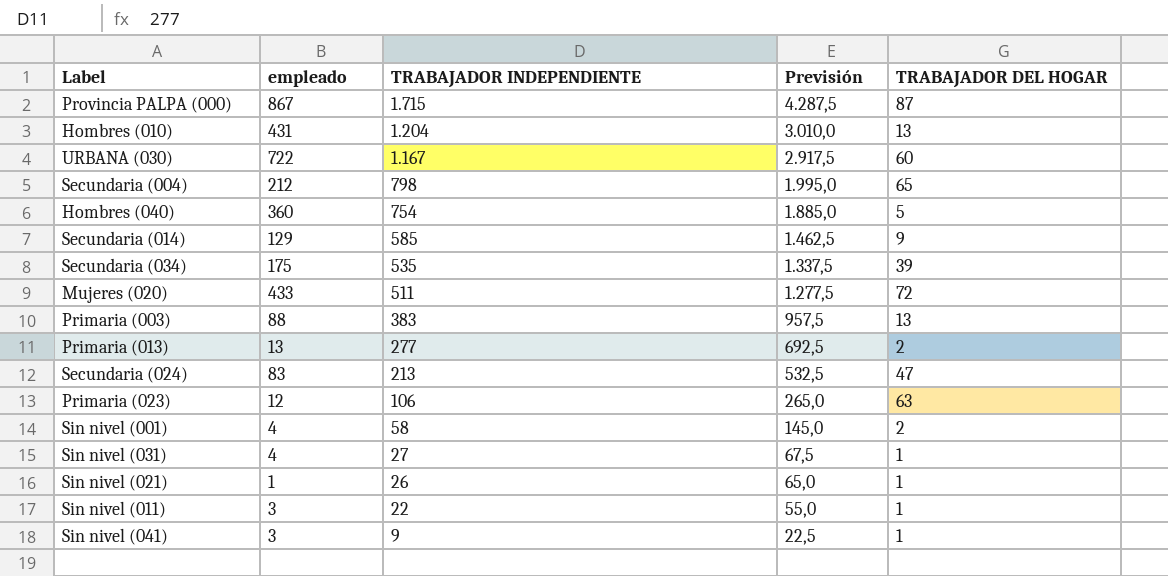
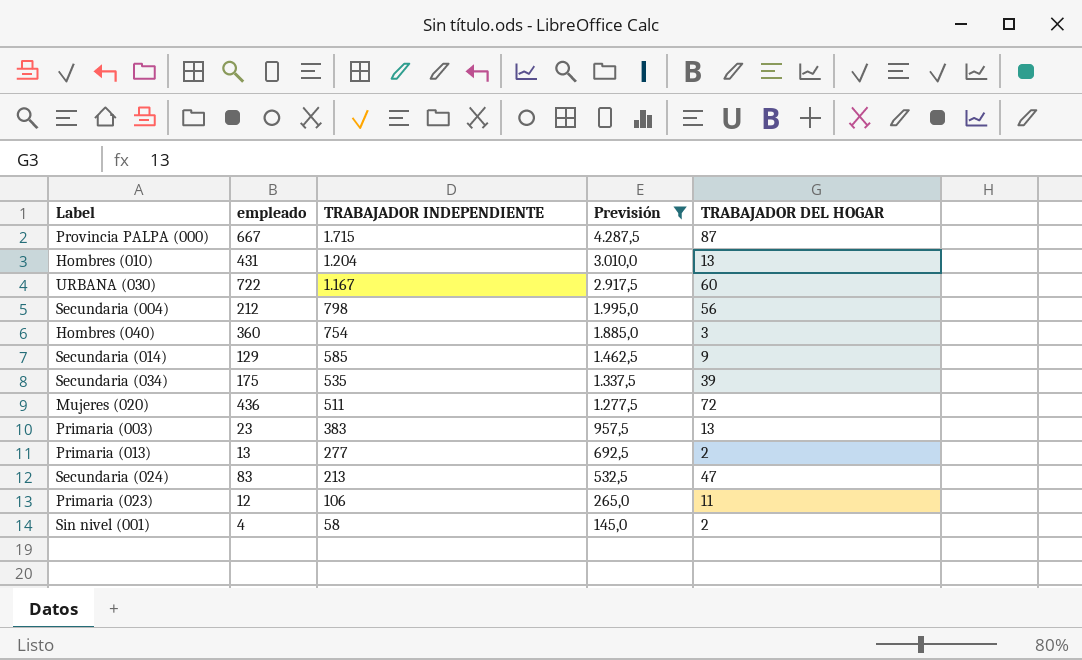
filter: none -> Previsión >= 145,0
Provincia PALPA (000) | empleado: 867 -> 667
Secundaria (004) | TRABAJADOR DEL HOGAR: 65 -> 56
Hombres (040) | TRABAJADOR DEL HOGAR: 5 -> 3
Mujeres (020) | empleado: 433 -> 436
Primaria (003) | empleado: 88 -> 23
Primaria (023) | TRABAJADOR DEL HOGAR: 63 -> 11

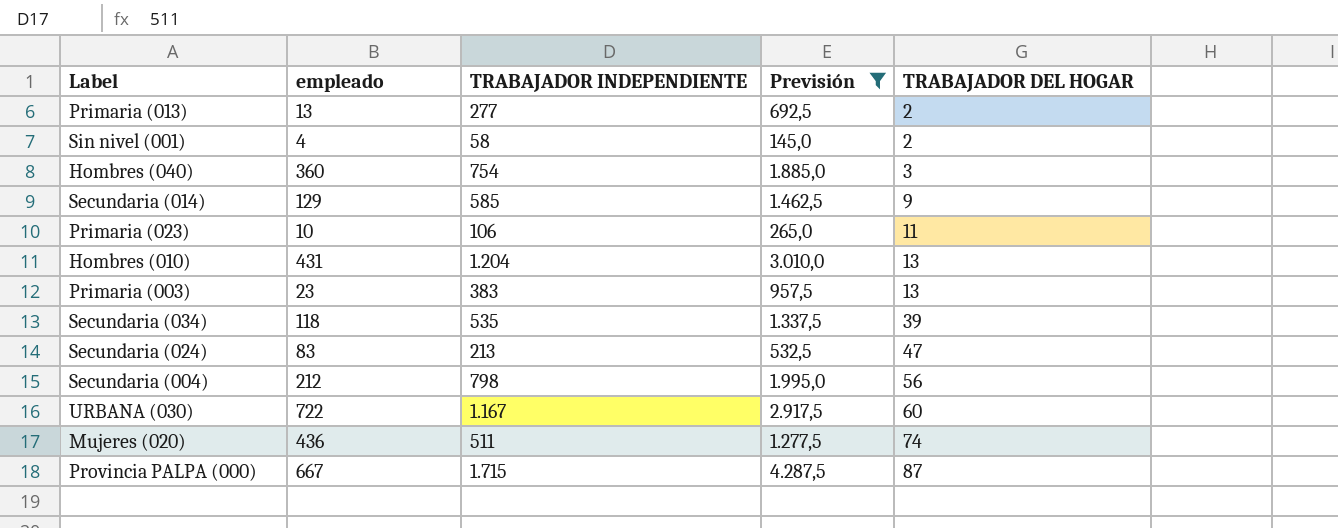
row order: TRABAJADOR INDEPENDIENTE descending -> TRABAJADOR DEL HOGAR ascending
Primaria (023) | empleado: 12 -> 10
Secundaria (034) | empleado: 175 -> 118
Mujeres (020) | TRABAJADOR DEL HOGAR: 72 -> 74

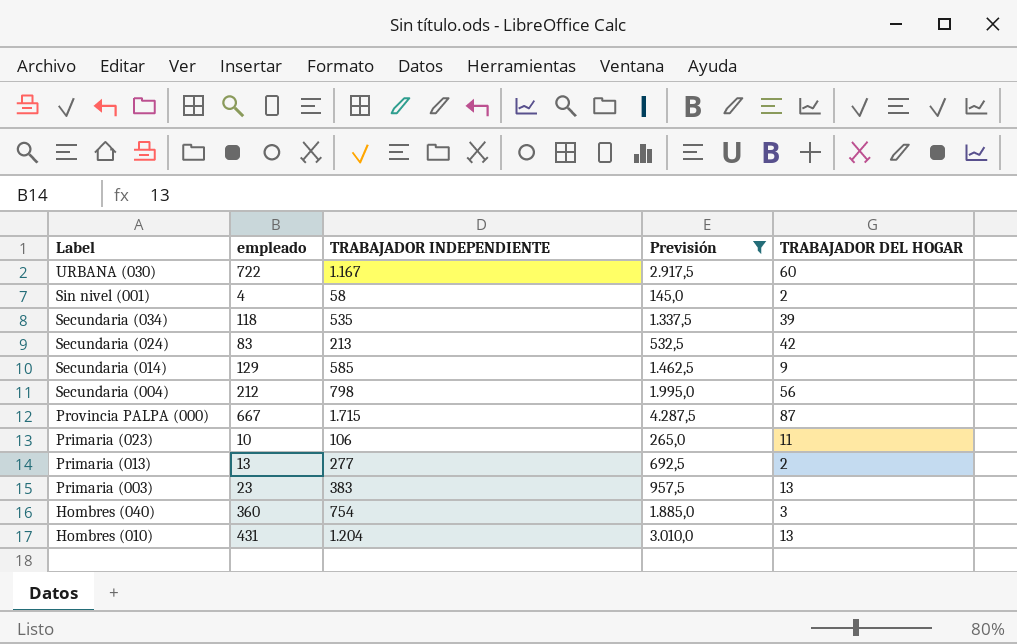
row order: TRABAJADOR DEL HOGAR ascending -> Label descending
row Mujeres (020): 436 | 511 | 1.277,5 | 74 -> none
Secundaria (024) | TRABAJADOR DEL HOGAR: 47 -> 42

